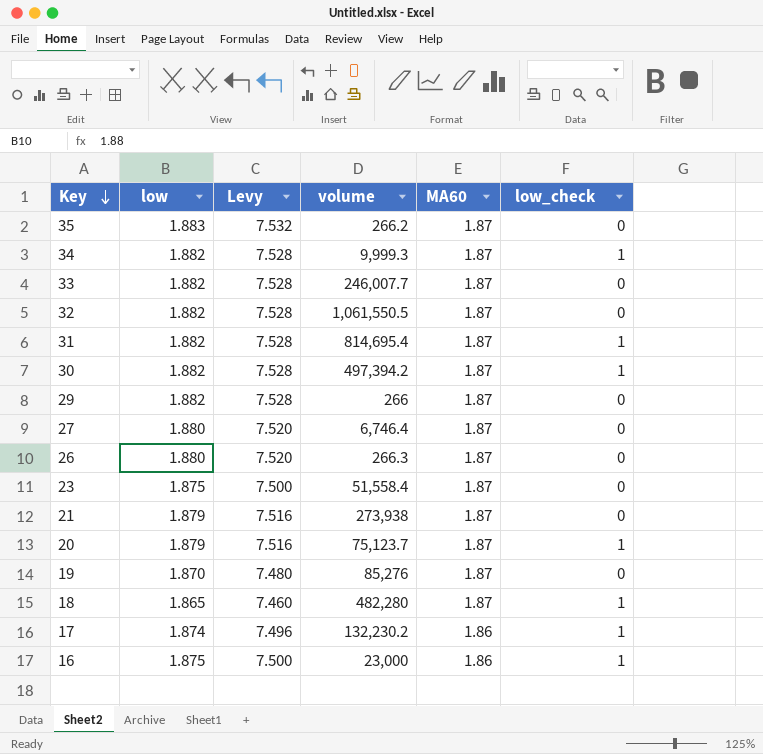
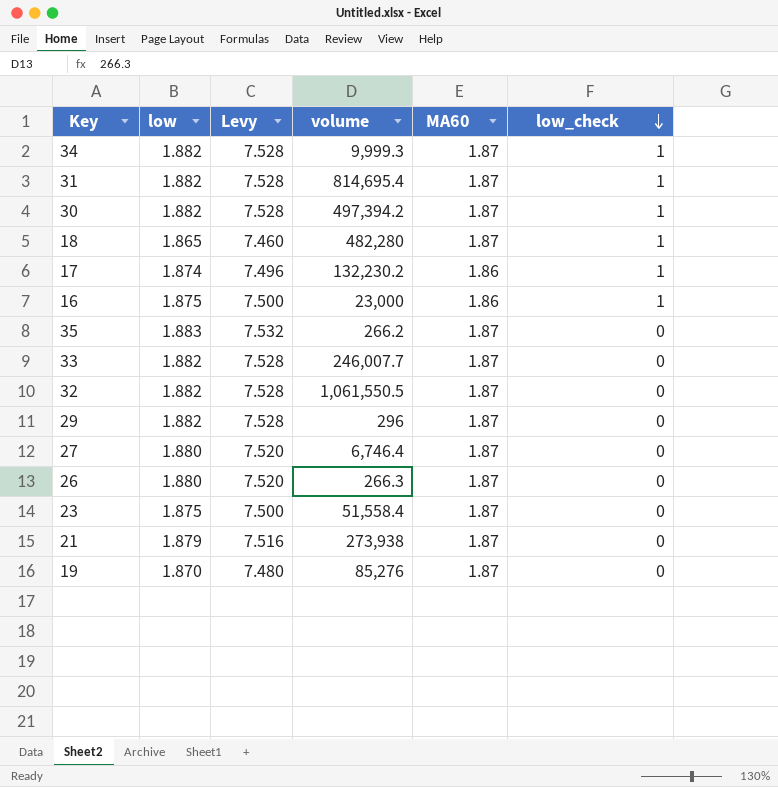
row order: Key descending -> low_check descending
row 20: 1.879 | 7.516 | 75,123.7 | 1.87 | 1 -> none
29 | volume: 266 -> 296

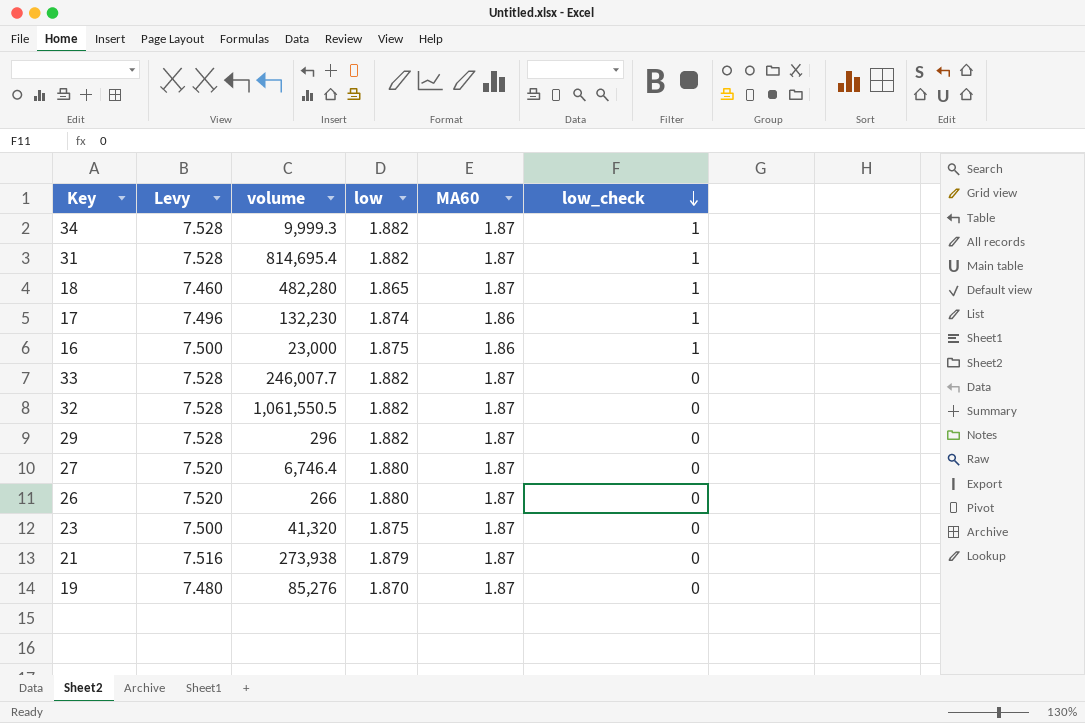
column low | position: 2 -> 4
row 30: 1.882 | 7.528 | 497,394.2 | 1.87 | 1 -> none
row 35: 1.883 | 7.532 | 266.2 | 1.87 | 0 -> none
17 | volume: 132,230.2 -> 132,230
26 | volume: 266.3 -> 266
23 | volume: 51,558.4 -> 41,320

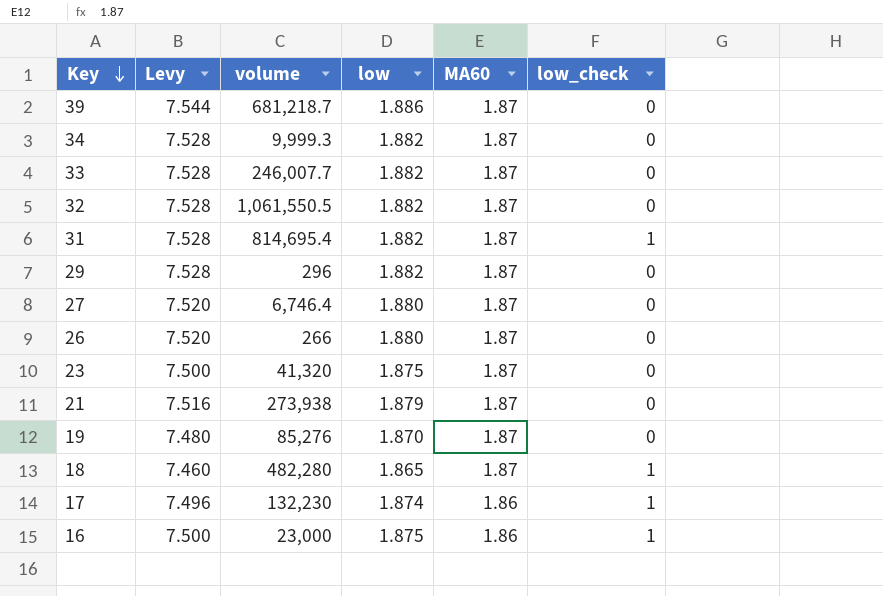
row order: low_check descending -> Key descending
row 39: none -> 7.544 | 681,218.7 | 1.886 | 1.87 | 0
34 | low_check: 1 -> 0

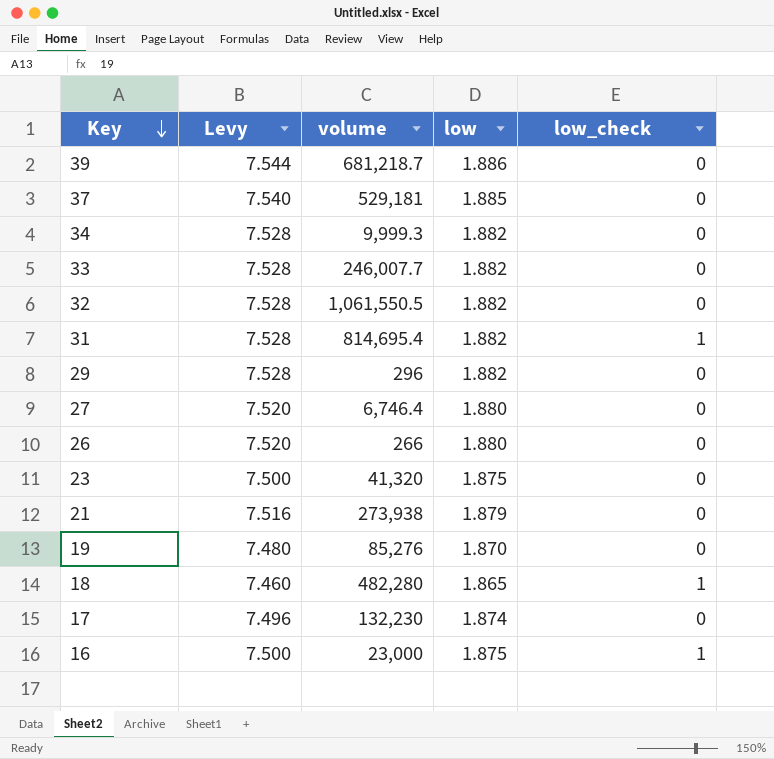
column MA60 | position: 5 -> none
row 37: none -> 7.540 | 529,181 | 1.885 | 0
17 | low_check: 1 -> 0

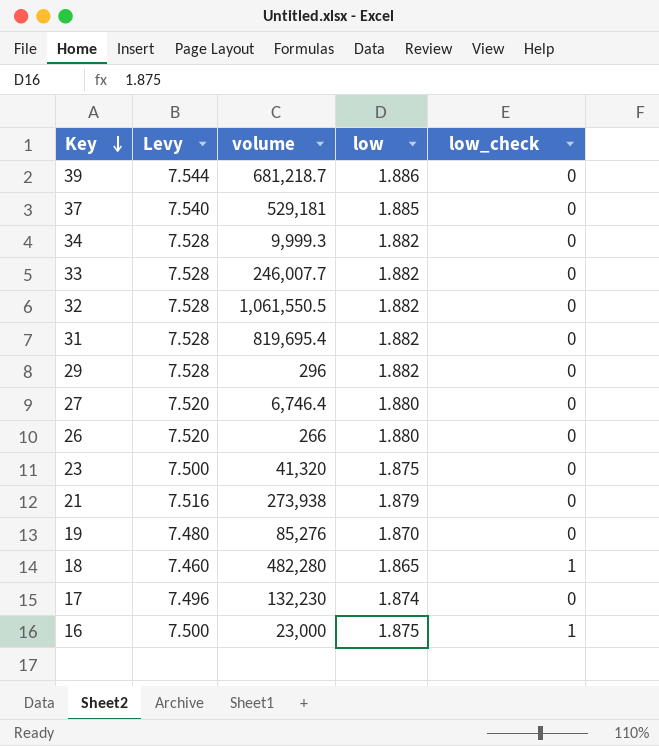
31 | volume: 814,695.4 -> 819,695.4
31 | low_check: 1 -> 0

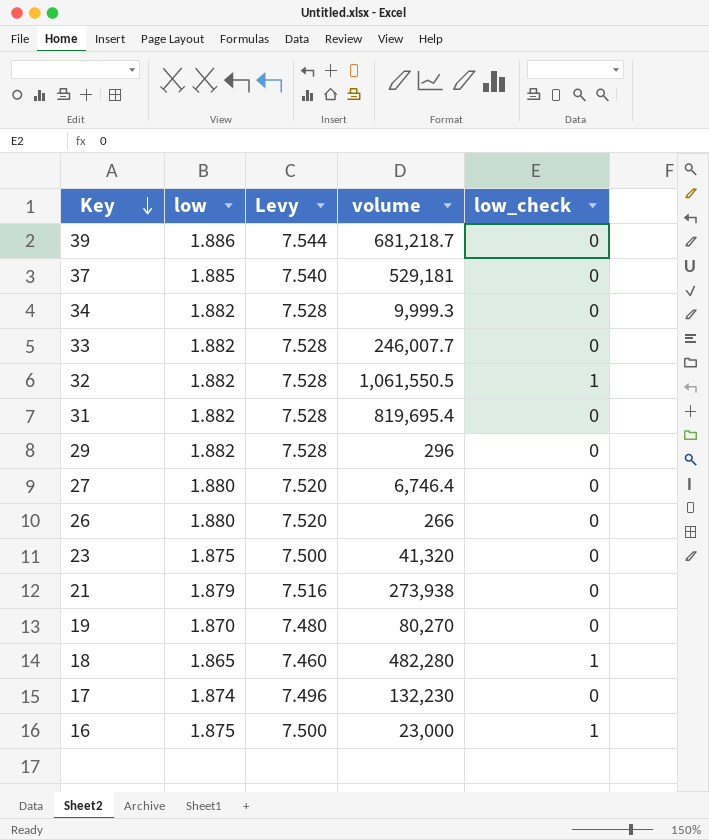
column low | position: 4 -> 2
32 | low_check: 0 -> 1
19 | volume: 85,276 -> 80,270

